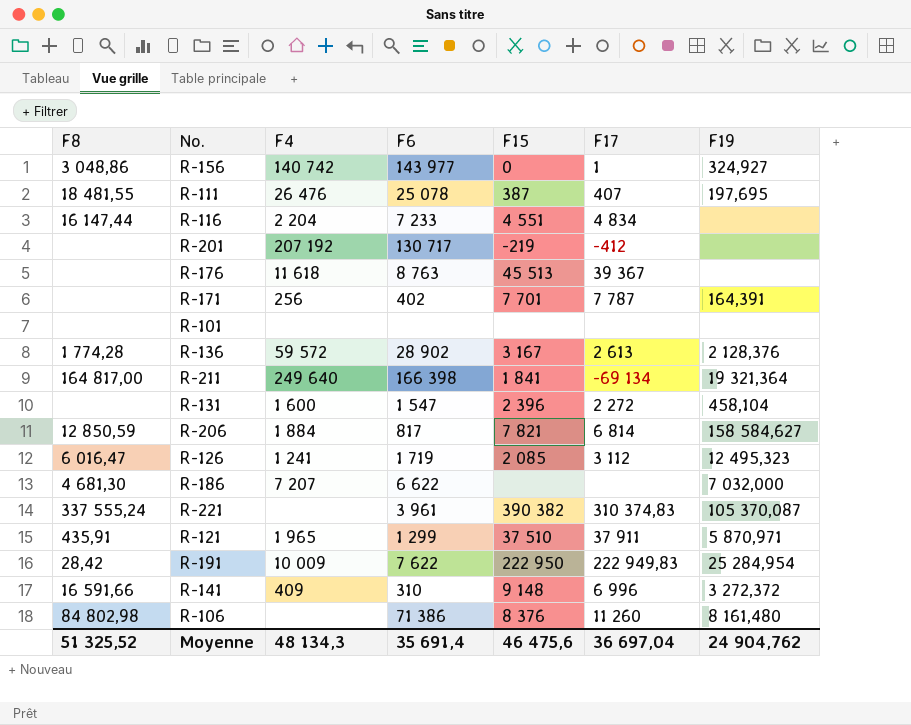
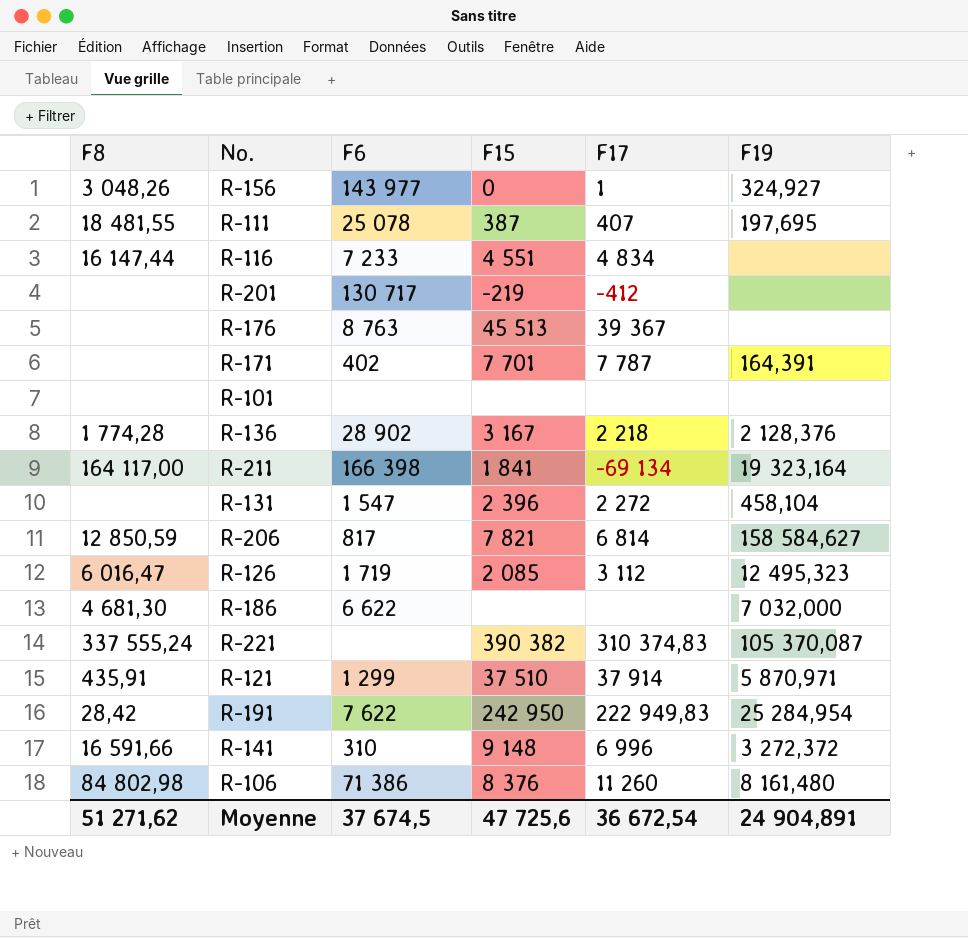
column F4 | position: 3 -> none
R-156 | F8: 3 048,86 -> 3 048,26
R-136 | F17: 2 613 -> 2 218
R-211 | F8: 164 817,00 -> 164 117,00
R-211 | F19: 19 321,364 -> 19 323,164
R-221 | F6: 3 961 -> none
R-121 | F17: 37 911 -> 37 914
R-191 | F15: 222 950 -> 242 950
Moyenne | F8: 51 325,52 -> 51 271,62
Moyenne | F6: 35 691,4 -> 37 674,5
Moyenne | F15: 46 475,6 -> 47 725,6
Moyenne | F17: 36 697,04 -> 36 672,54
Moyenne | F19: 24 904,762 -> 24 904,891

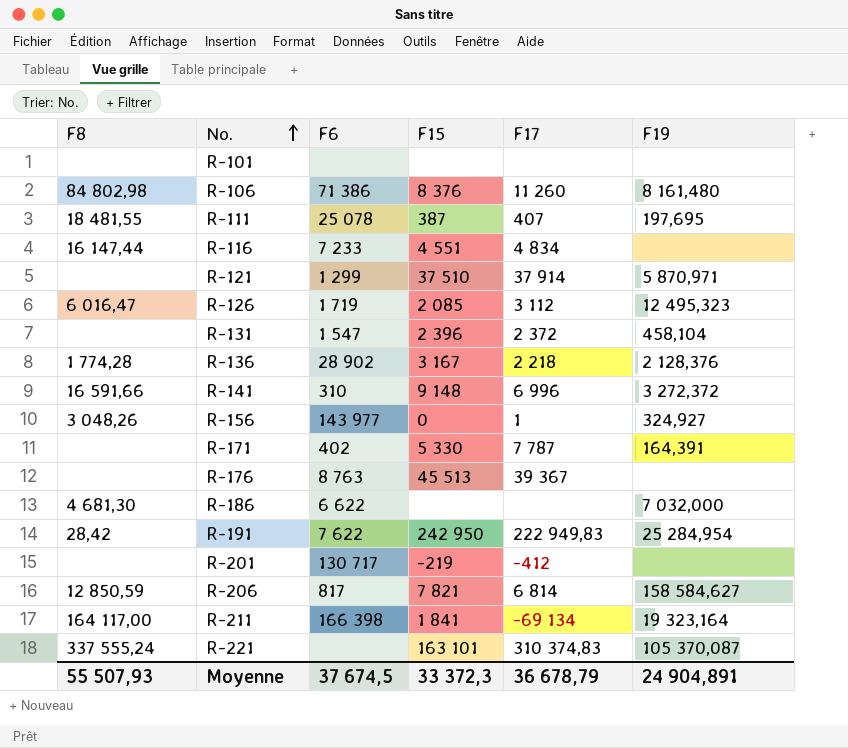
row order: none -> No. ascending
R-121 | F8: 435,91 -> none
R-131 | F17: 2 272 -> 2 372
R-171 | F15: 7 701 -> 5 330
R-221 | F15: 390 382 -> 163 101
Moyenne | F8: 51 271,62 -> 55 507,93
Moyenne | F15: 47 725,6 -> 33 372,3
Moyenne | F17: 36 672,54 -> 36 678,79

